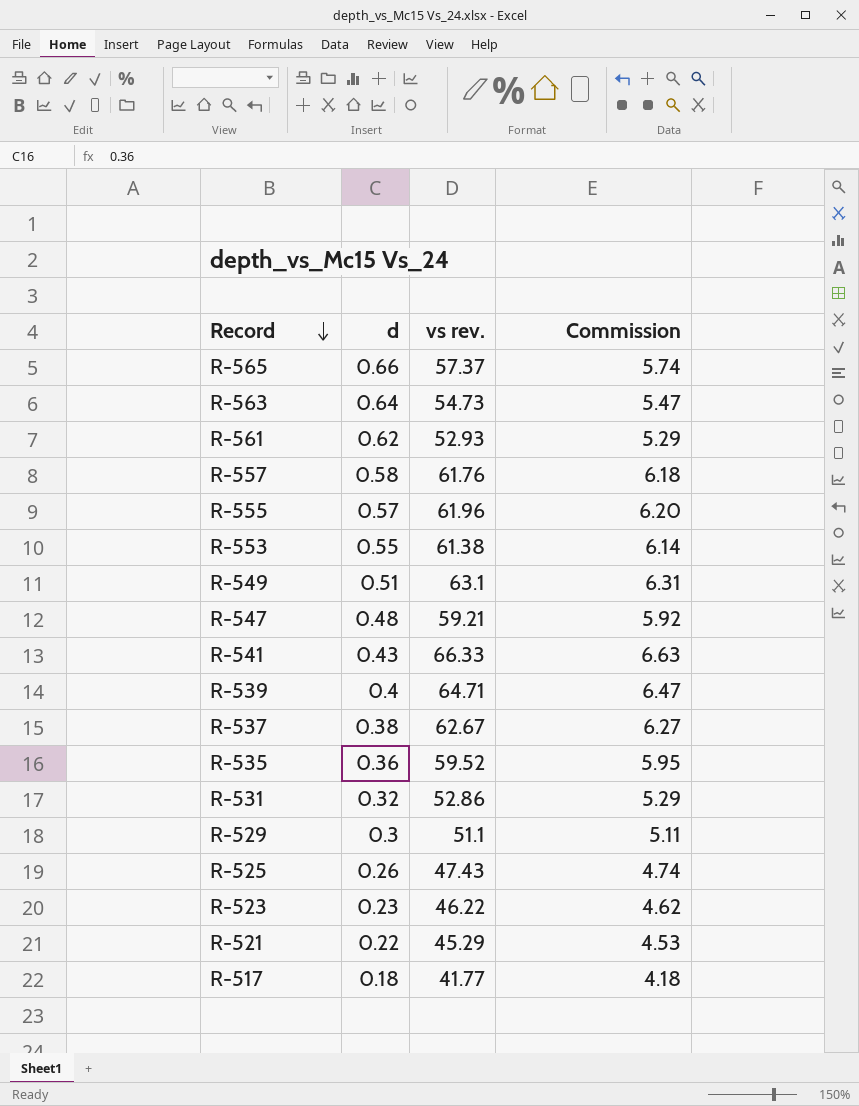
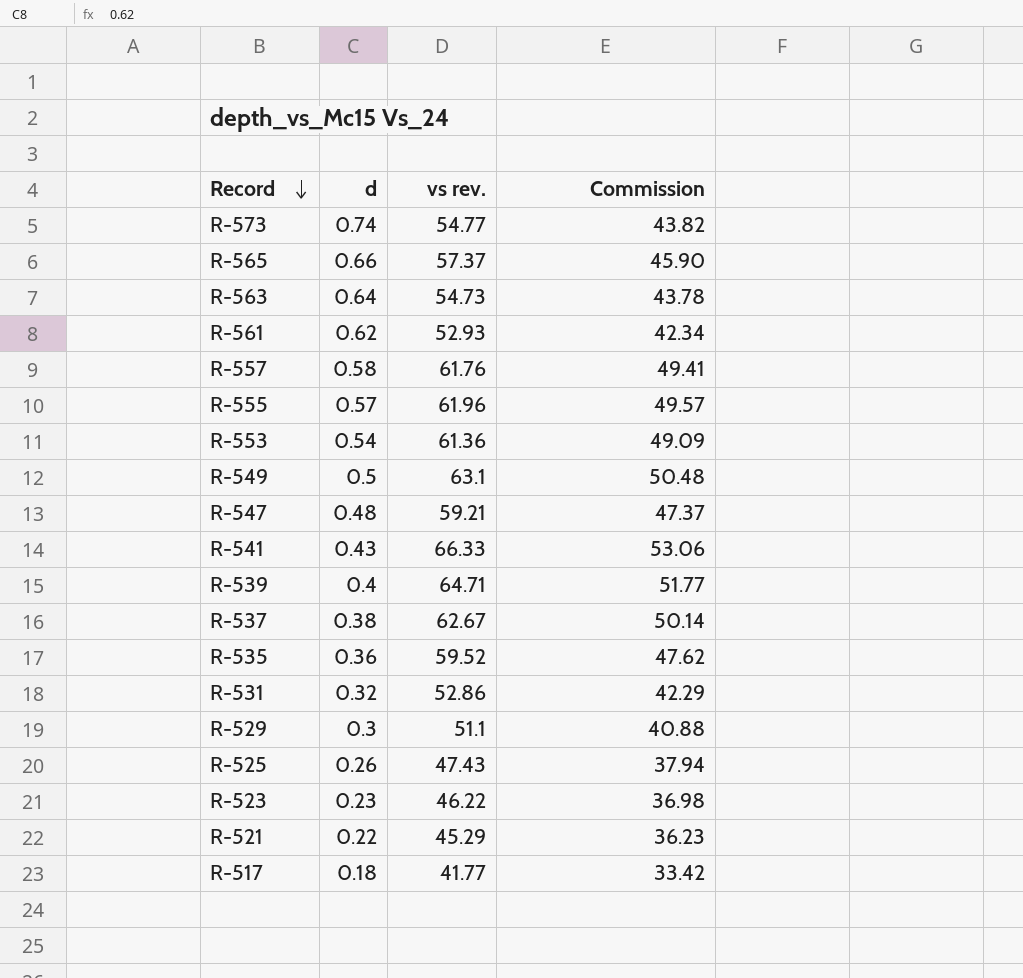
column Commission | formula: [vs rev.] * 0.1 -> [vs rev.] * 0.8
row R-573: none -> 0.74 | 54.77 | 43.82
R-553 | d: 0.55 -> 0.54
R-553 | vs rev.: 61.38 -> 61.36
R-549 | d: 0.51 -> 0.5

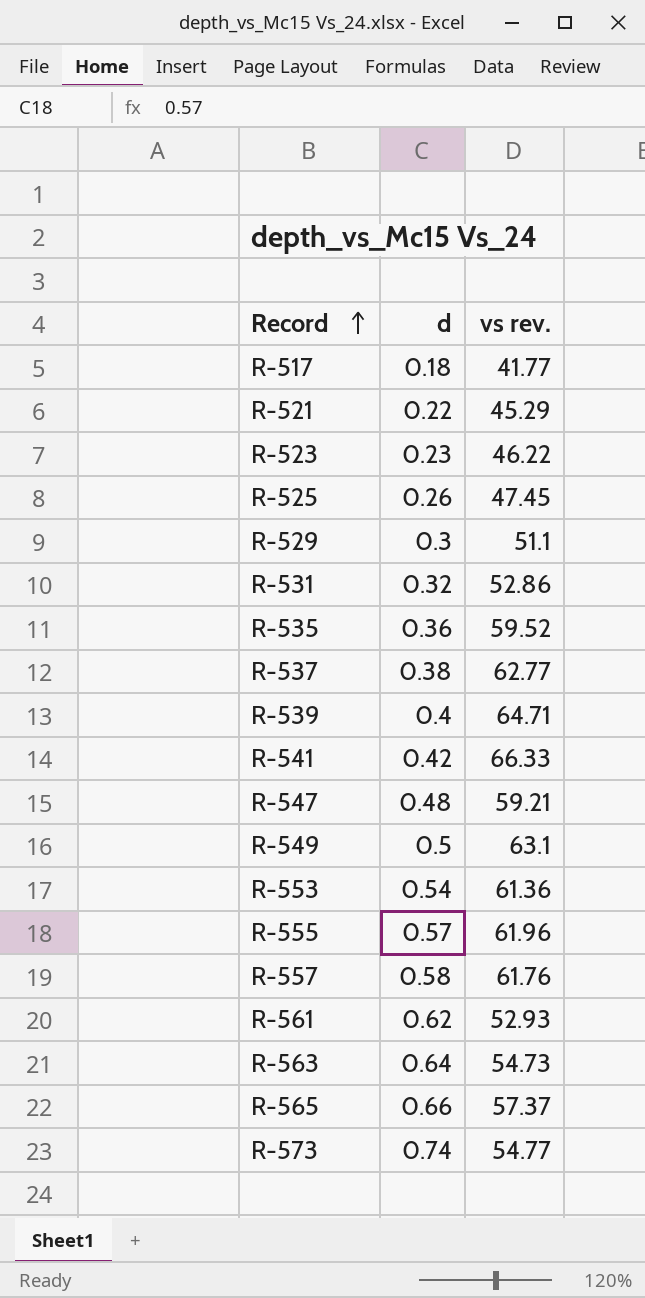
row order: Record descending -> Record ascending
column Commission | formula: [vs rev.] * 0.8 -> none
R-525 | vs rev.: 47.43 -> 47.45
R-537 | vs rev.: 62.67 -> 62.77
R-541 | d: 0.43 -> 0.42

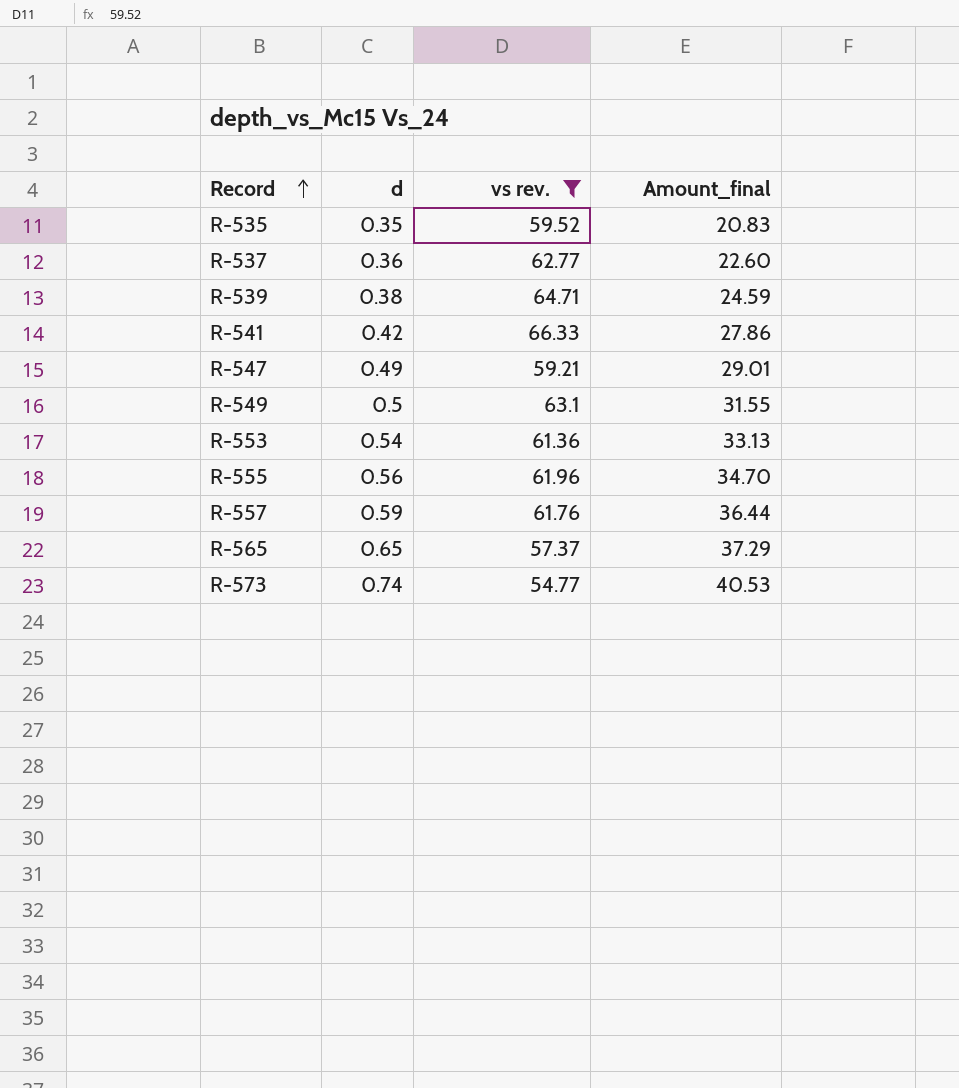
filter: none -> vs rev. >= 54.77
column Amount_final | formula: none -> [d] * [vs rev.]
R-535 | d: 0.36 -> 0.35
R-537 | d: 0.38 -> 0.36
R-539 | d: 0.4 -> 0.38
R-547 | d: 0.48 -> 0.49
R-555 | d: 0.57 -> 0.56
R-557 | d: 0.58 -> 0.59
R-565 | d: 0.66 -> 0.65

